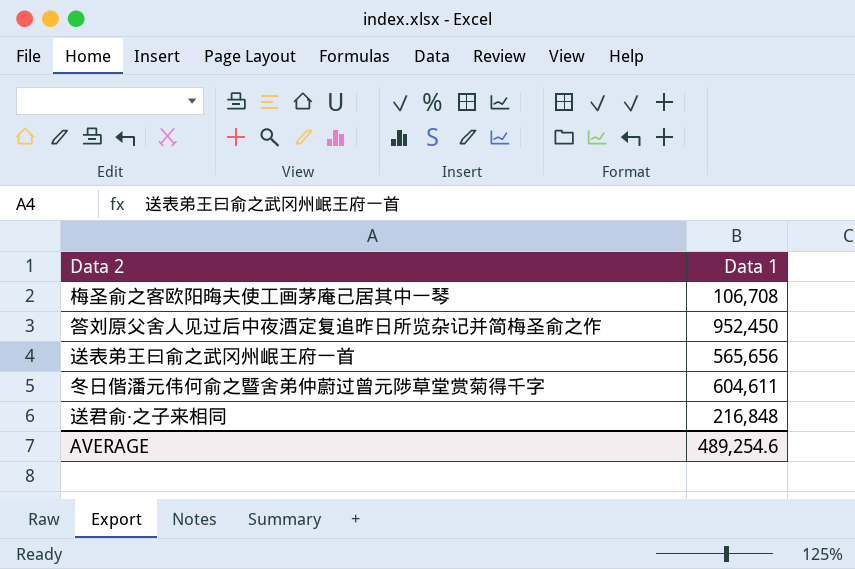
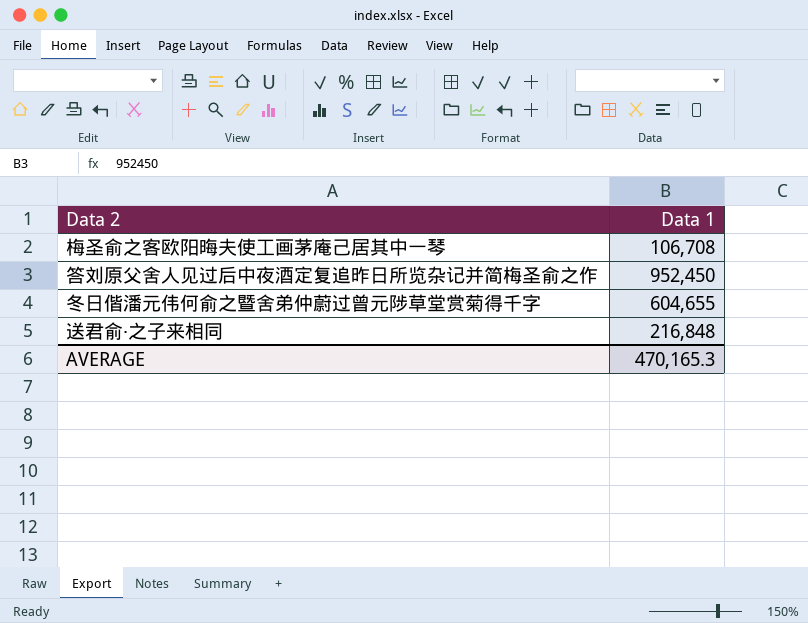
row 送表弟王曰俞之武冈州岷王府一首: 565,656 -> none
冬日偕潘元伟何俞之暨舍弟仲蔚过曾元陟草堂赏菊得千字 | Data 1: 604,611 -> 604,655
AVERAGE | Data 1: 489,254.6 -> 470,165.3

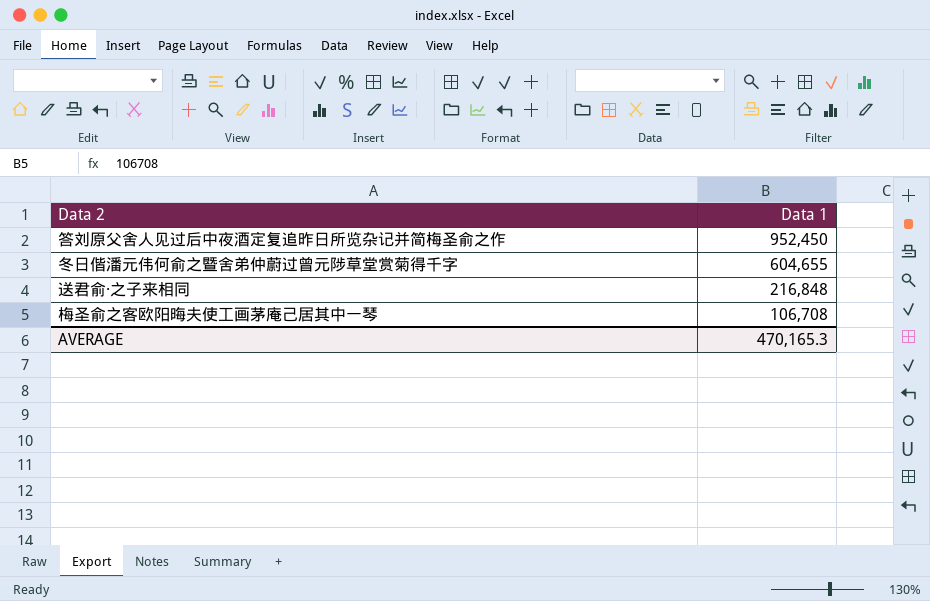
row order: none -> Data 1 descending

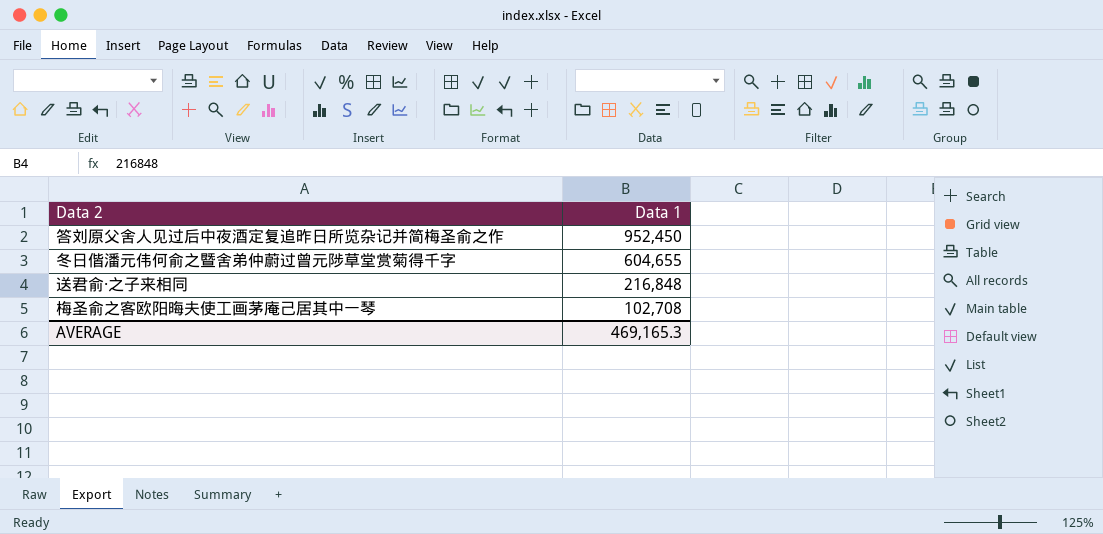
梅圣俞之客欧阳晦夫使工画茅庵己居其中一琴 | Data 1: 106,708 -> 102,708
AVERAGE | Data 1: 470,165.3 -> 469,165.3

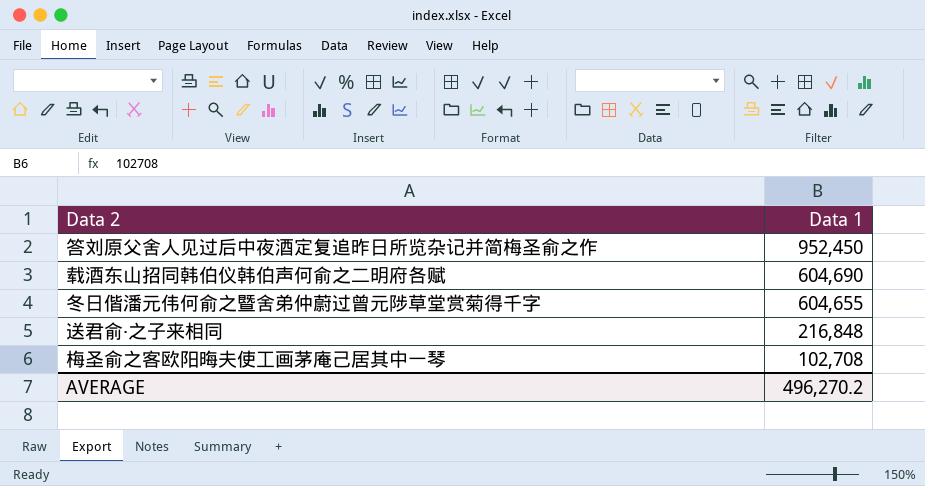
row 载酒东山招同韩伯仪韩伯声何俞之二明府各赋: none -> 604,690
AVERAGE | Data 1: 469,165.3 -> 496,270.2

